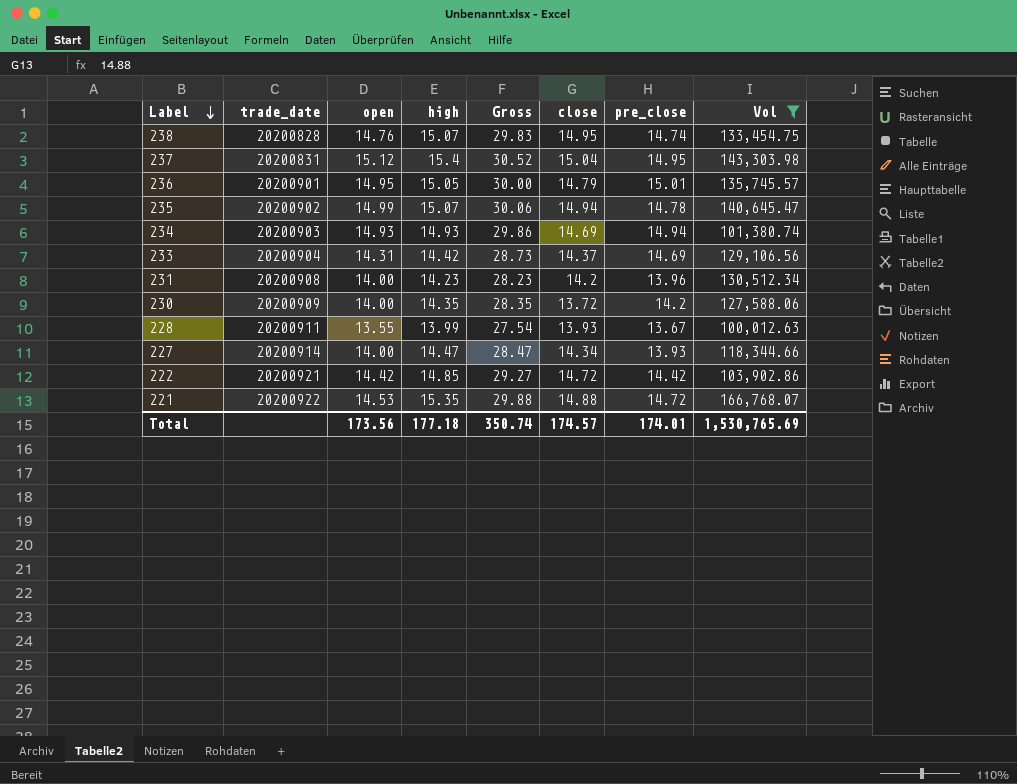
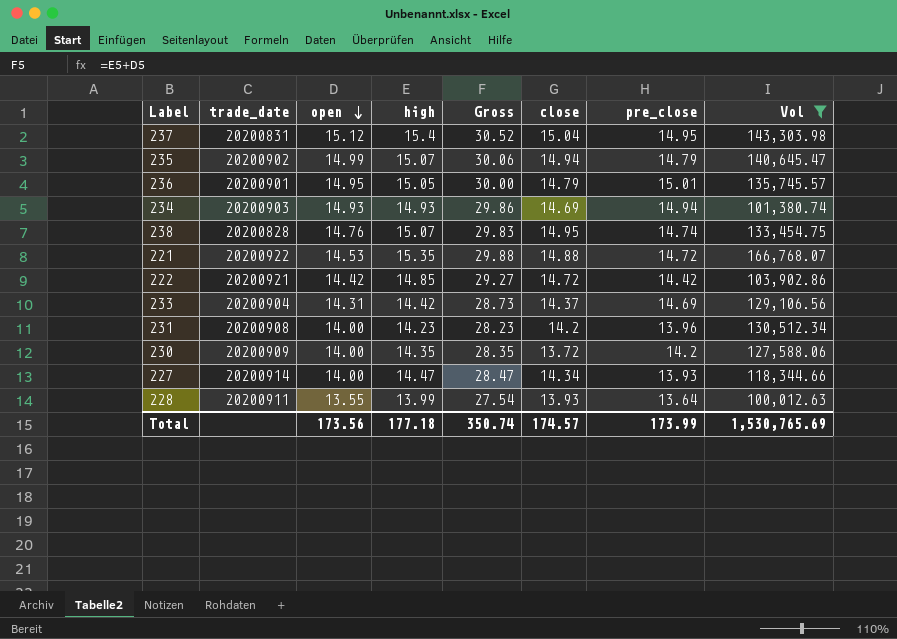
row order: Label descending -> open descending
235 | pre_close: 14.78 -> 14.79
228 | pre_close: 13.67 -> 13.64
Total | pre_close: 174.01 -> 173.99

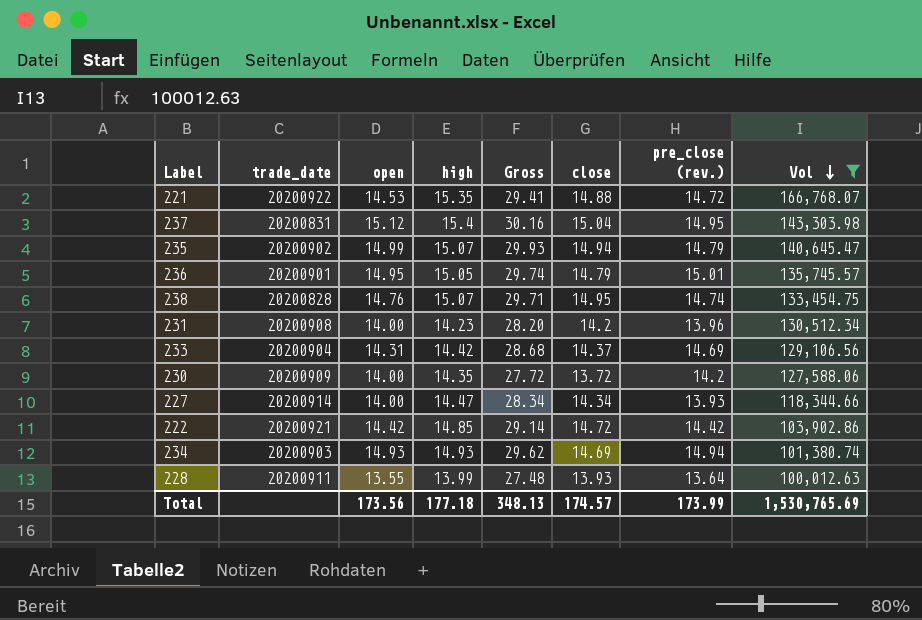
row order: open descending -> Vol descending
column Gross | formula: [open] + [high] -> [open] + [close]
column name: pre_close -> pre_close (rev.)
Total | Gross: 350.74 -> 348.13

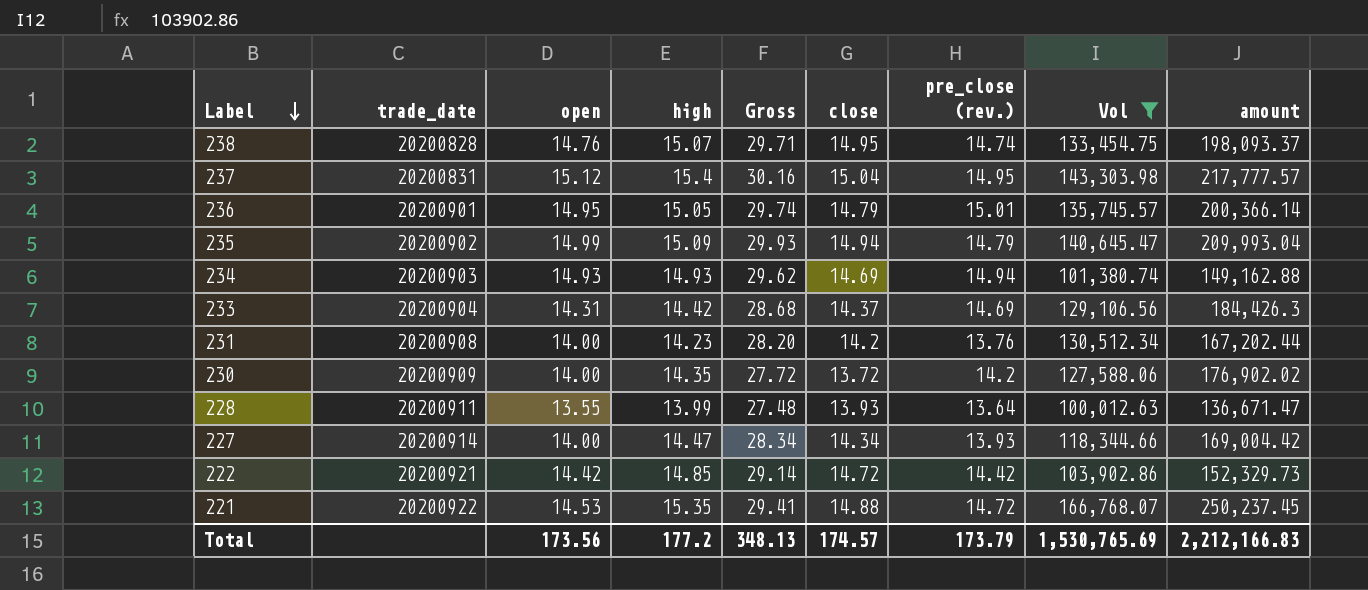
row order: Vol descending -> Label descending
column amount | position: none -> 9
235 | high: 15.07 -> 15.09
231 | pre_close (rev.): 13.96 -> 13.76
Total | high: 177.18 -> 177.2
Total | pre_close (rev.): 173.99 -> 173.79

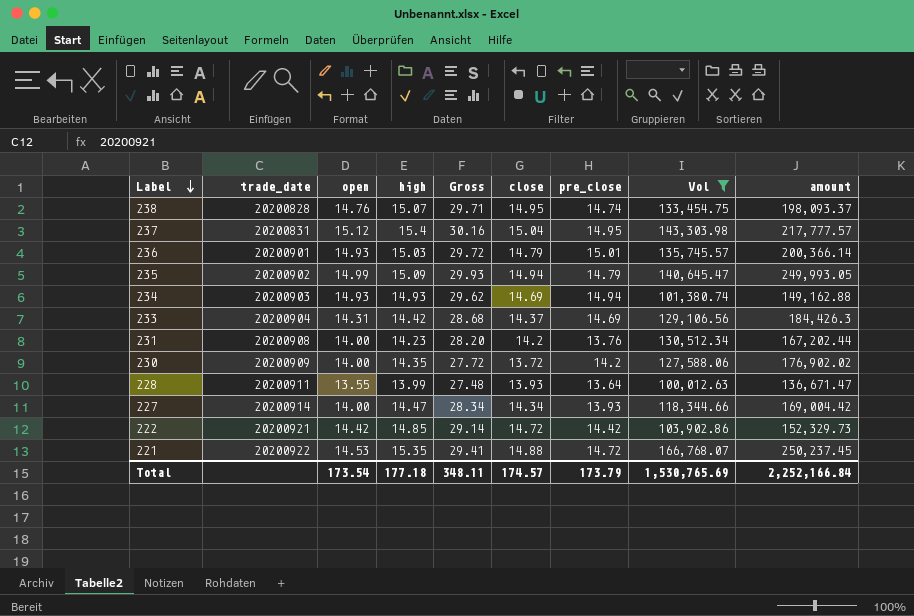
column name: pre_close (rev.) -> pre_close
236 | open: 14.95 -> 14.93
236 | high: 15.05 -> 15.03
236 | Gross: 29.74 -> 29.72
235 | amount: 209,993.04 -> 249,993.05
Total | open: 173.56 -> 173.54
Total | high: 177.2 -> 177.18
Total | Gross: 348.13 -> 348.11
Total | amount: 2,212,166.83 -> 2,252,166.84

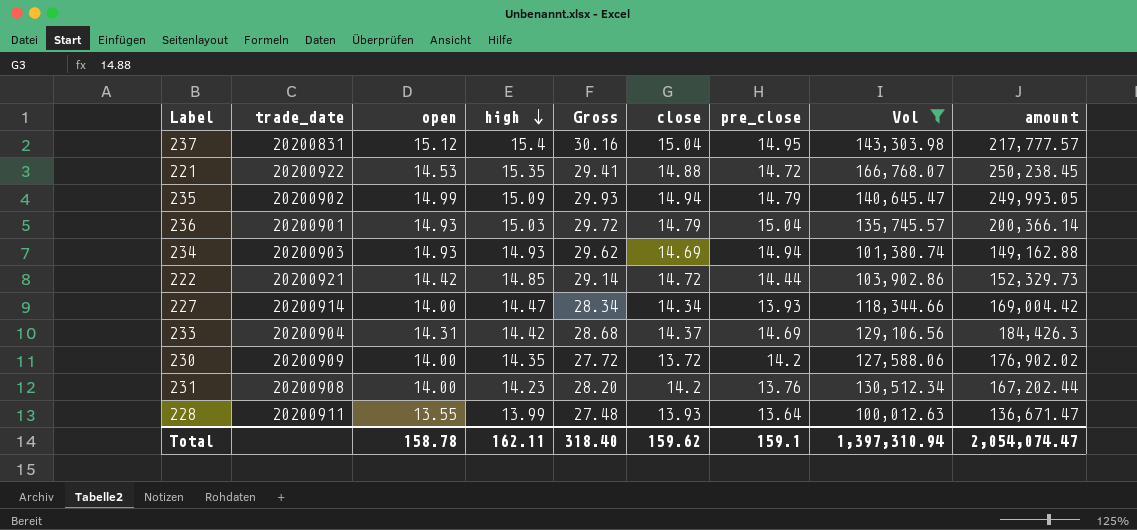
row order: Label descending -> high descending
row 238: 20200828 | 14.76 | 15.07 | 29.71 | 14.95 | 14.74 | 133,454.75 | 198,093.37 -> none
221 | amount: 250,237.45 -> 250,238.45
236 | pre_close: 15.01 -> 15.04
222 | pre_close: 14.42 -> 14.44
Total | open: 173.54 -> 158.78
Total | high: 177.18 -> 162.11
Total | Gross: 348.11 -> 318.40
Total | close: 174.57 -> 159.62
Total | pre_close: 173.79 -> 159.1
Total | Vol: 1,530,765.69 -> 1,397,310.94
Total | amount: 2,252,166.84 -> 2,054,074.47

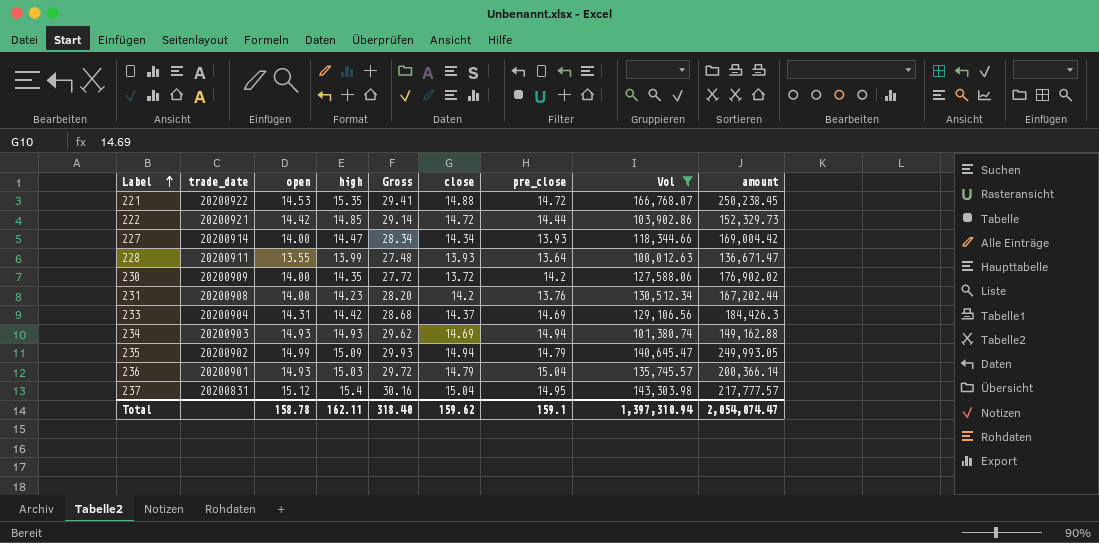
row order: high descending -> Label ascending

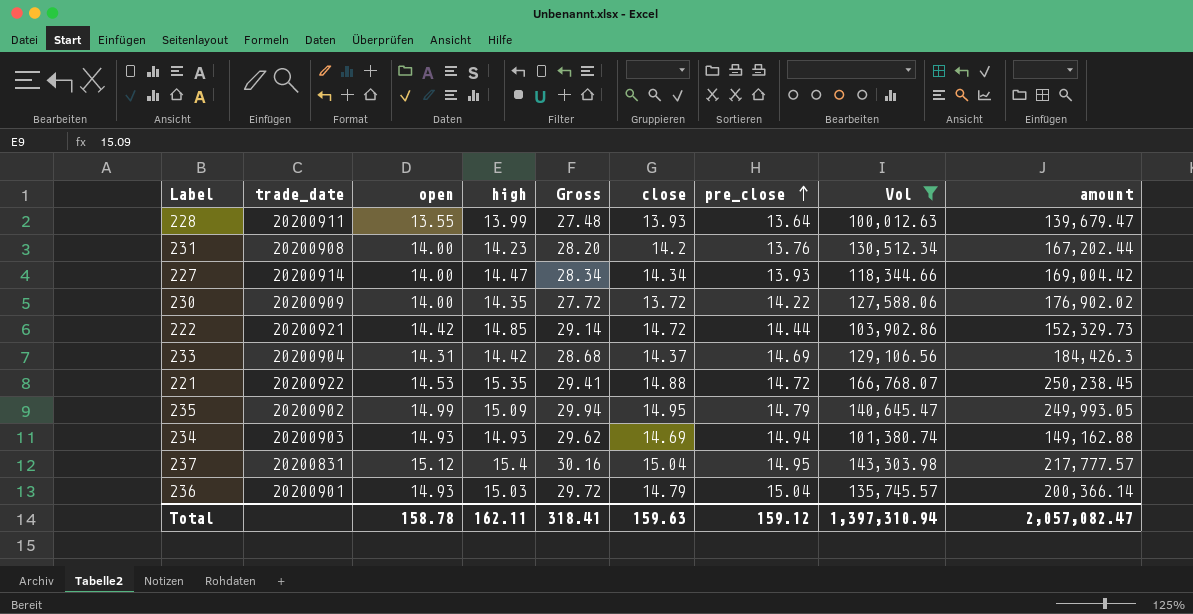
row order: Label ascending -> pre_close ascending
228 | amount: 136,671.47 -> 139,679.47
230 | pre_close: 14.2 -> 14.22
235 | Gross: 29.93 -> 29.94
235 | close: 14.94 -> 14.95
Total | Gross: 318.40 -> 318.41
Total | close: 159.62 -> 159.63
Total | pre_close: 159.1 -> 159.12
Total | amount: 2,054,074.47 -> 2,057,082.47

